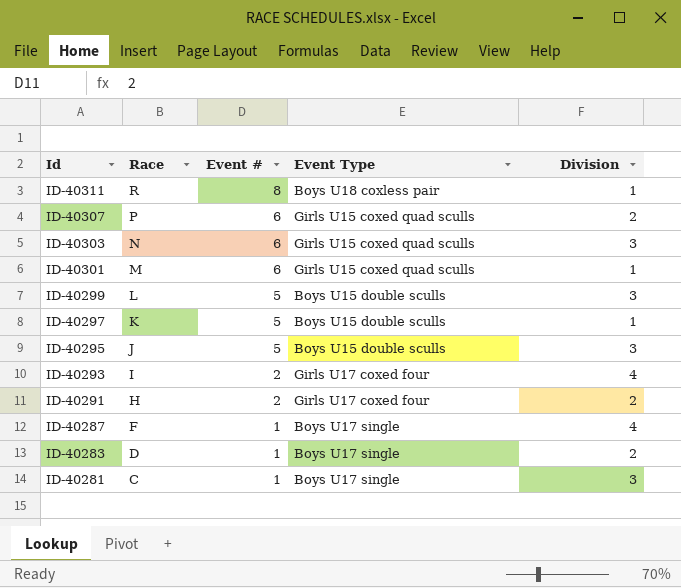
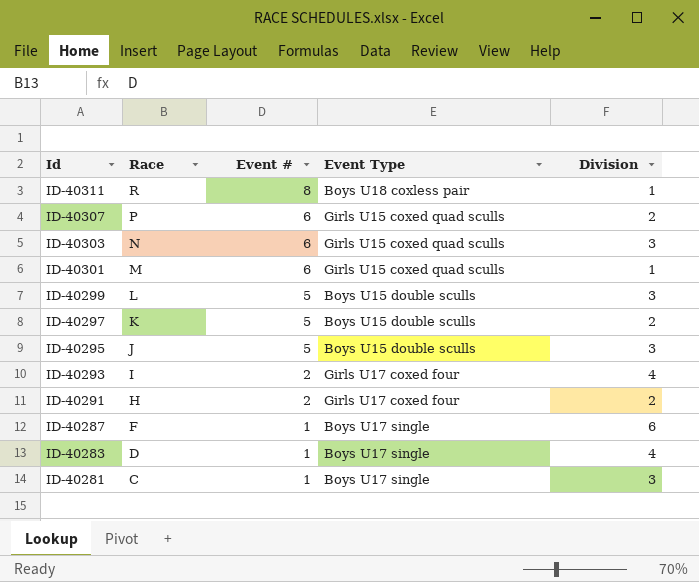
ID-40297 | Division: 1 -> 2
ID-40287 | Division: 4 -> 6
ID-40283 | Division: 2 -> 4

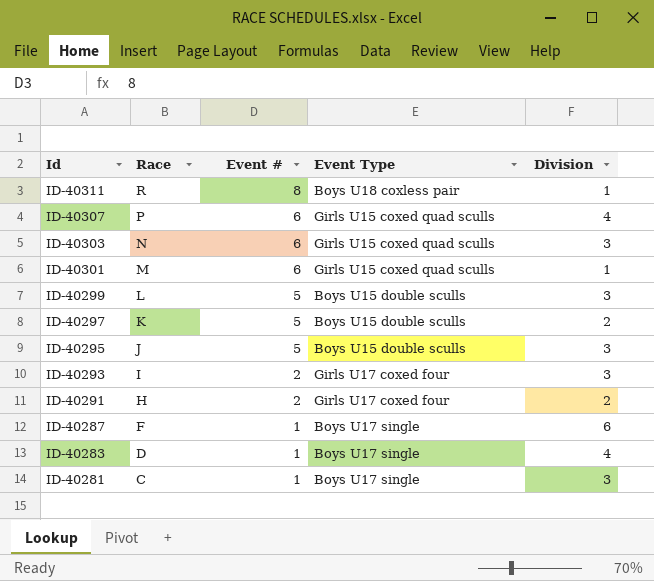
ID-40307 | Division: 2 -> 4
ID-40293 | Division: 4 -> 3

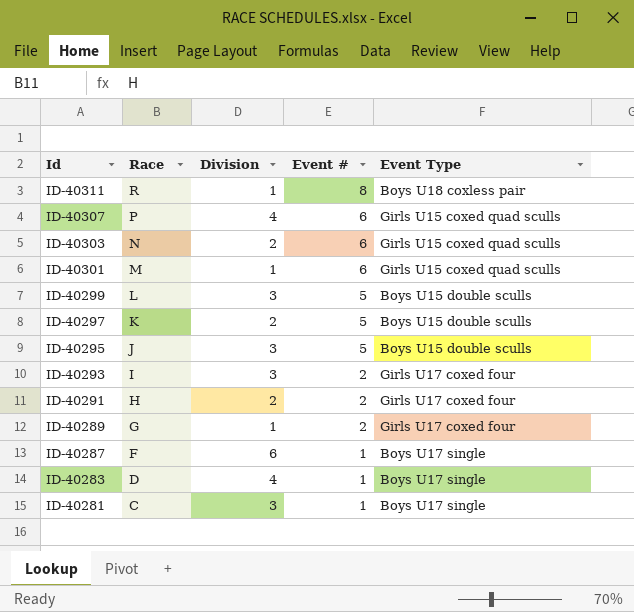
column Division | position: 5 -> 3
ID-40303 | Division: 3 -> 2
row ID-40289: none -> G | 1 | 2 | Girls U17 coxed four

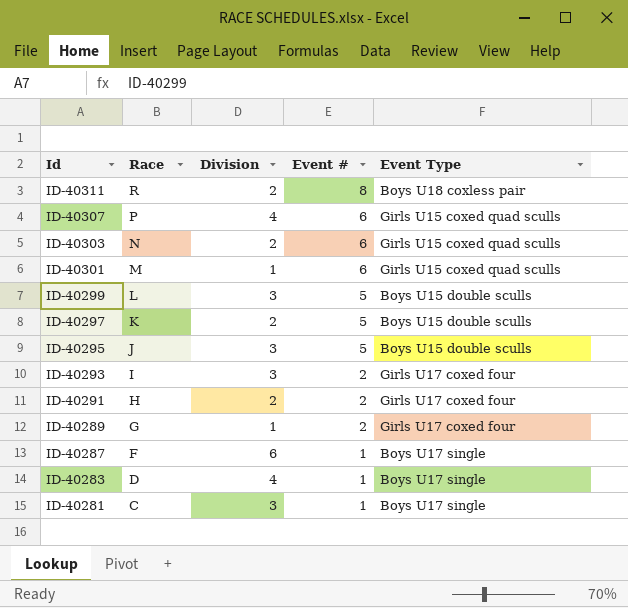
ID-40311 | Division: 1 -> 2

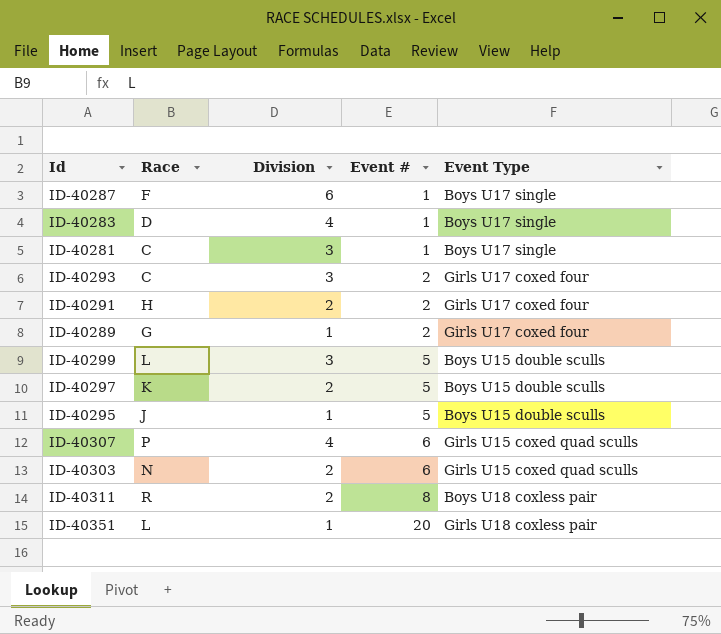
row order: Id descending -> Event # ascending
row ID-40301: M | 1 | 6 | Girls U15 coxed quad sculls -> none
ID-40293 | Race: I -> C
ID-40295 | Division: 3 -> 1
row ID-40351: none -> L | 1 | 20 | Girls U18 coxless pair

